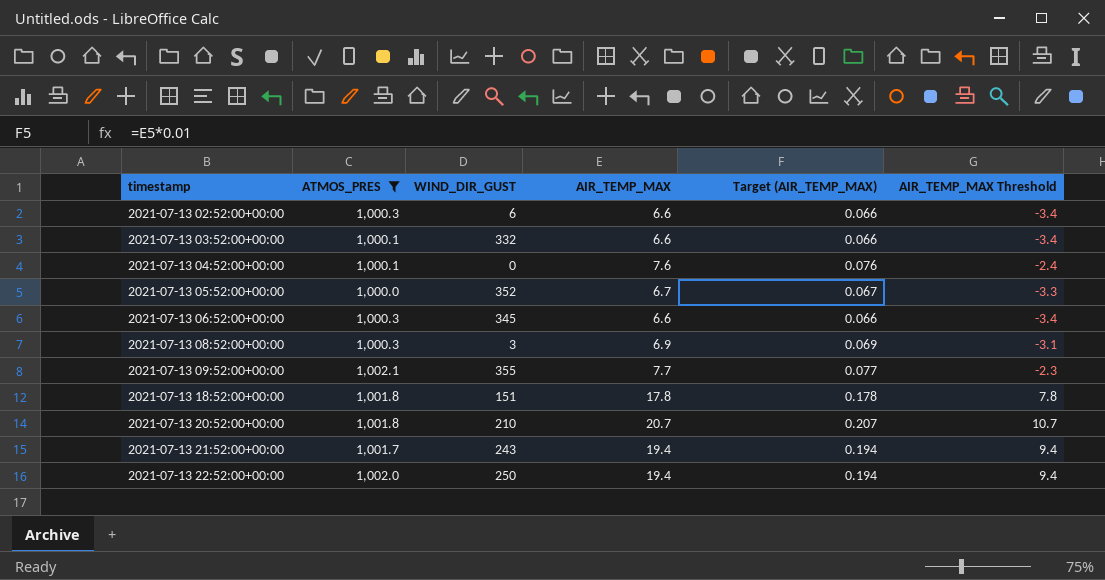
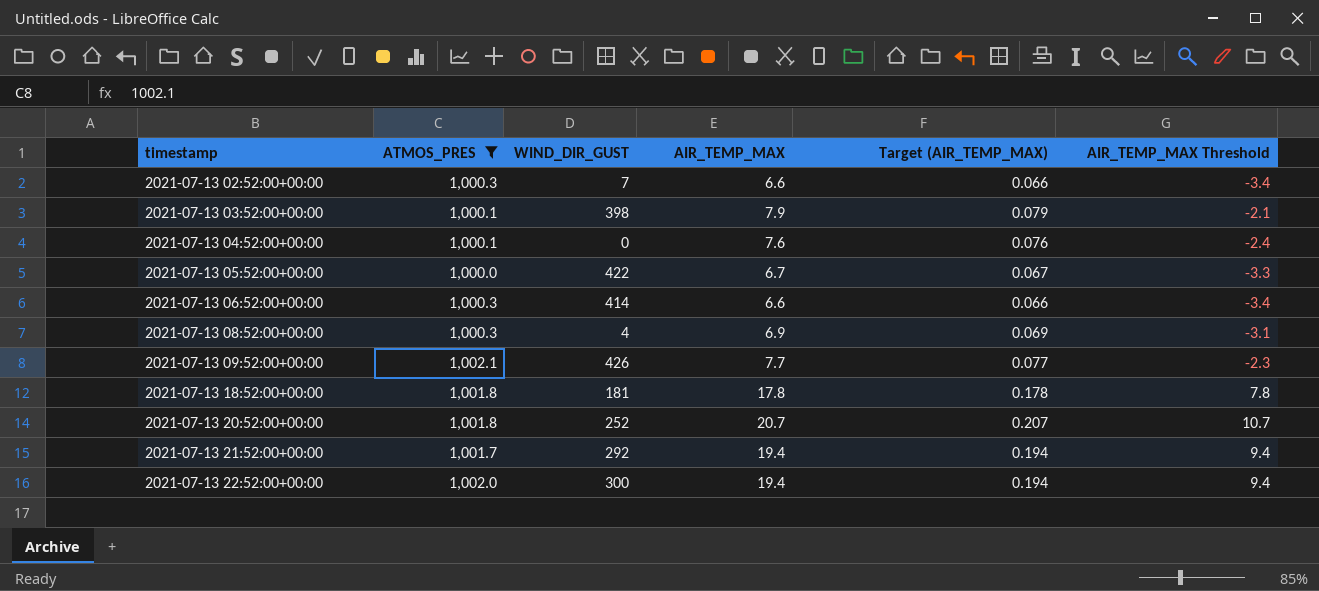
2021-07-13 02:52:00+00:00 | WIND_DIR_GUST: 6 -> 7
2021-07-13 03:52:00+00:00 | WIND_DIR_GUST: 332 -> 398
2021-07-13 03:52:00+00:00 | AIR_TEMP_MAX: 6.6 -> 7.9
2021-07-13 03:52:00+00:00 | Target (AIR_TEMP_MAX): 0.066 -> 0.079
2021-07-13 03:52:00+00:00 | AIR_TEMP_MAX Threshold: -3.4 -> -2.1
2021-07-13 05:52:00+00:00 | WIND_DIR_GUST: 352 -> 422
2021-07-13 06:52:00+00:00 | WIND_DIR_GUST: 345 -> 414
2021-07-13 08:52:00+00:00 | WIND_DIR_GUST: 3 -> 4
2021-07-13 09:52:00+00:00 | WIND_DIR_GUST: 355 -> 426
2021-07-13 18:52:00+00:00 | WIND_DIR_GUST: 151 -> 181
2021-07-13 20:52:00+00:00 | WIND_DIR_GUST: 210 -> 252
2021-07-13 21:52:00+00:00 | WIND_DIR_GUST: 243 -> 292
2021-07-13 22:52:00+00:00 | WIND_DIR_GUST: 250 -> 300

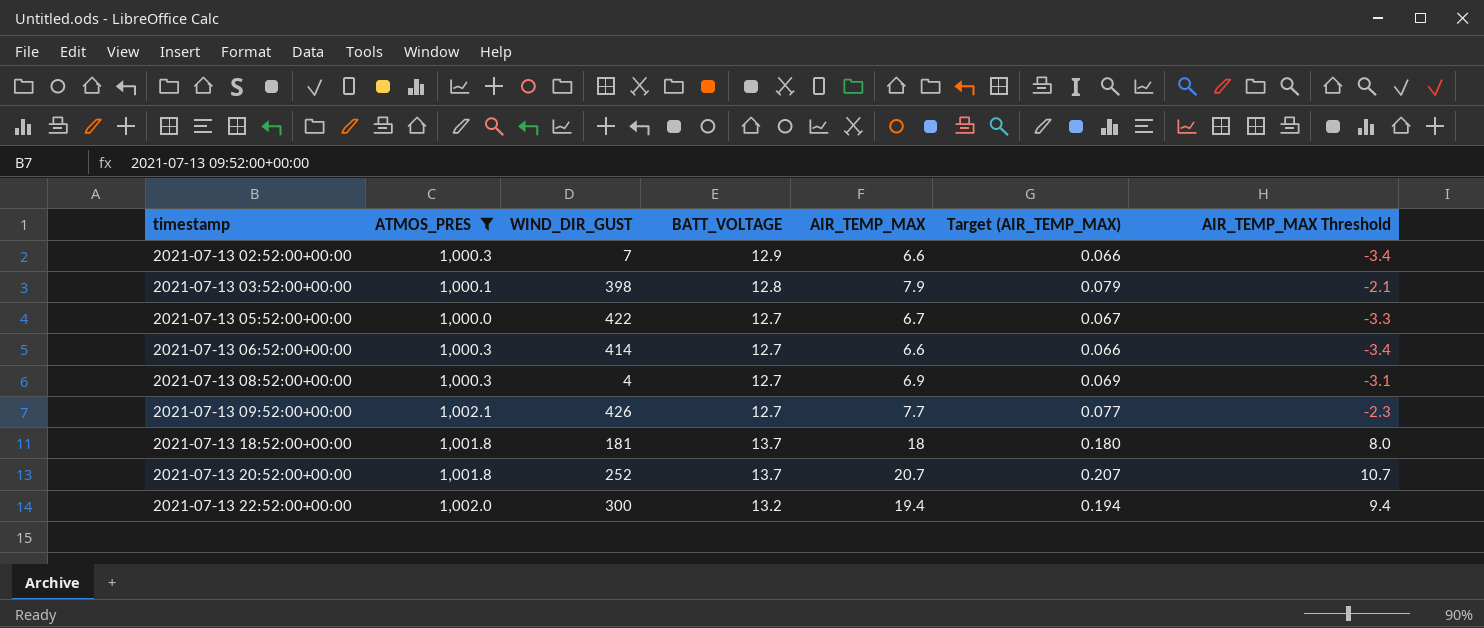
column BATT_VOLTAGE | position: none -> 4
row 2021-07-13 04:52:00+00:00: 1,000.1 | 0 | 7.6 | 0.076 | -2.4 -> none
row 2021-07-13 21:52:00+00:00: 1,001.7 | 292 | 19.4 | 0.194 | 9.4 -> none
2021-07-13 18:52:00+00:00 | AIR_TEMP_MAX: 17.8 -> 18
2021-07-13 18:52:00+00:00 | Target (AIR_TEMP_MAX): 0.178 -> 0.180
2021-07-13 18:52:00+00:00 | AIR_TEMP_MAX Threshold: 7.8 -> 8.0

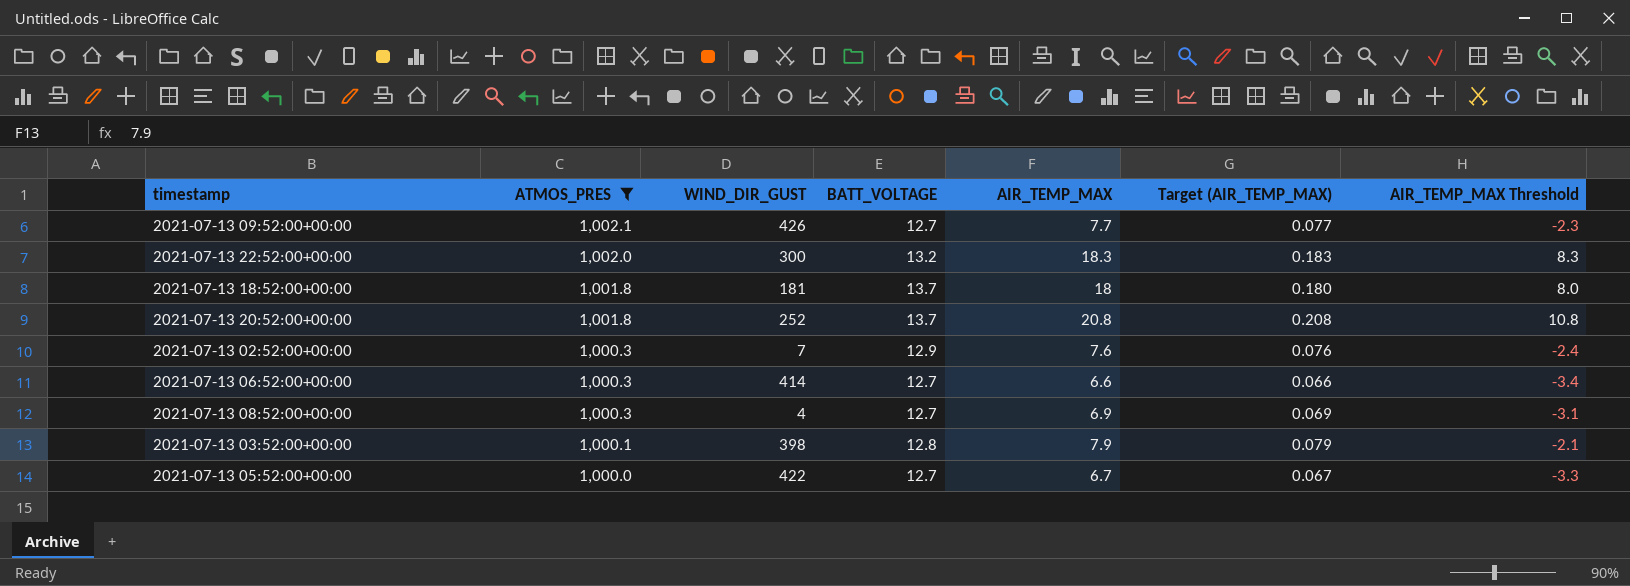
row order: timestamp ascending -> ATMOS_PRES descending
2021-07-13 22:52:00+00:00 | AIR_TEMP_MAX: 19.4 -> 18.3
2021-07-13 22:52:00+00:00 | Target (AIR_TEMP_MAX): 0.194 -> 0.183
2021-07-13 22:52:00+00:00 | AIR_TEMP_MAX Threshold: 9.4 -> 8.3
2021-07-13 20:52:00+00:00 | AIR_TEMP_MAX: 20.7 -> 20.8
2021-07-13 20:52:00+00:00 | Target (AIR_TEMP_MAX): 0.207 -> 0.208
2021-07-13 20:52:00+00:00 | AIR_TEMP_MAX Threshold: 10.7 -> 10.8
2021-07-13 02:52:00+00:00 | AIR_TEMP_MAX: 6.6 -> 7.6
2021-07-13 02:52:00+00:00 | Target (AIR_TEMP_MAX): 0.066 -> 0.076
2021-07-13 02:52:00+00:00 | AIR_TEMP_MAX Threshold: -3.4 -> -2.4

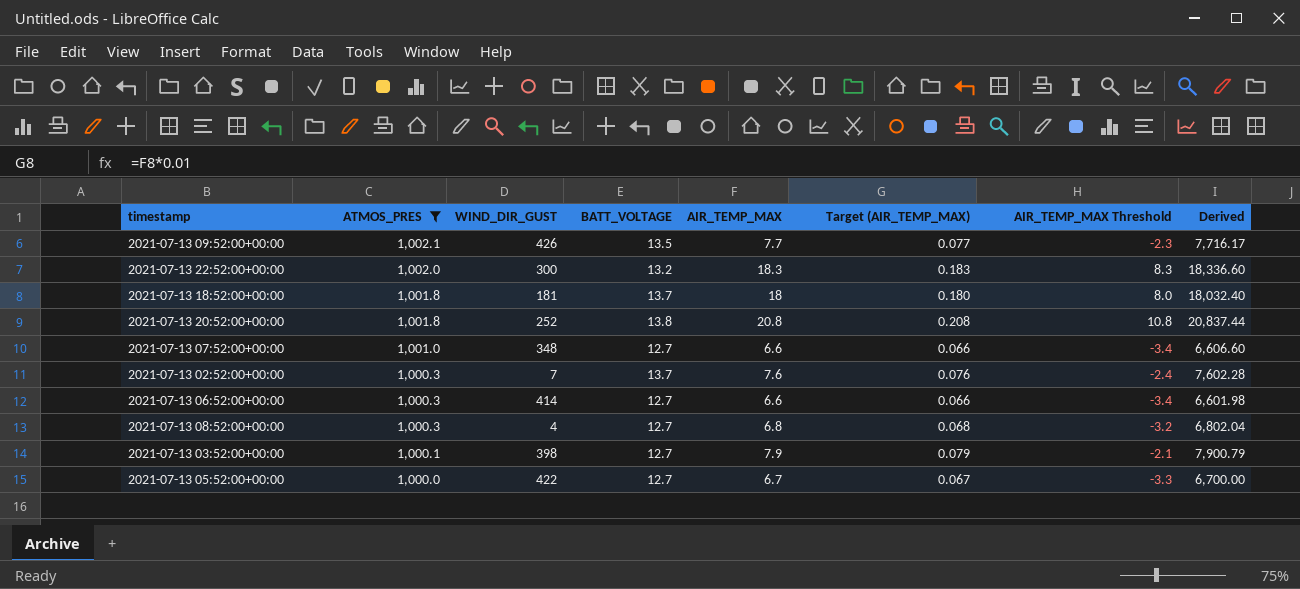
column Derived | formula: none -> [ATMOS_PRES] * [AIR_TEMP_MAX]
2021-07-13 09:52:00+00:00 | BATT_VOLTAGE: 12.7 -> 13.5
2021-07-13 20:52:00+00:00 | BATT_VOLTAGE: 13.7 -> 13.8
row 2021-07-13 07:52:00+00:00: none -> 1,001.0 | 348 | 12.7 | 6.6 | 0.066 | -3.4 | 6,606.60
2021-07-13 02:52:00+00:00 | BATT_VOLTAGE: 12.9 -> 13.7
2021-07-13 08:52:00+00:00 | AIR_TEMP_MAX: 6.9 -> 6.8
2021-07-13 08:52:00+00:00 | Target (AIR_TEMP_MAX): 0.069 -> 0.068
2021-07-13 08:52:00+00:00 | AIR_TEMP_MAX Threshold: -3.1 -> -3.2
2021-07-13 03:52:00+00:00 | BATT_VOLTAGE: 12.8 -> 12.7

